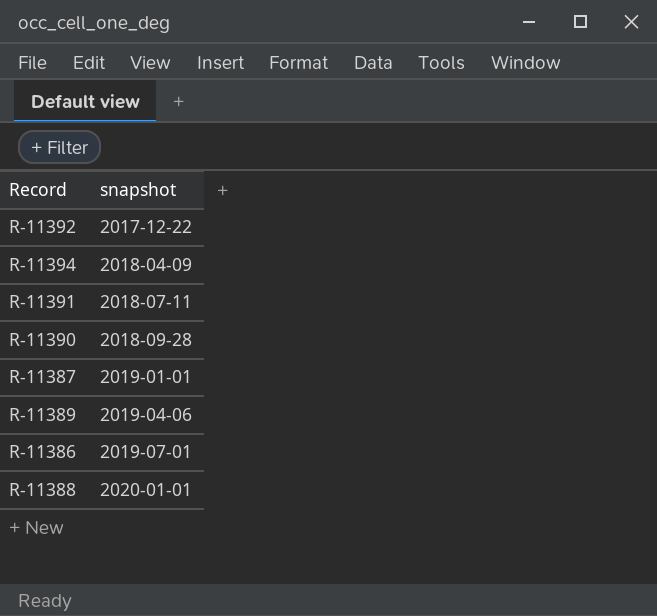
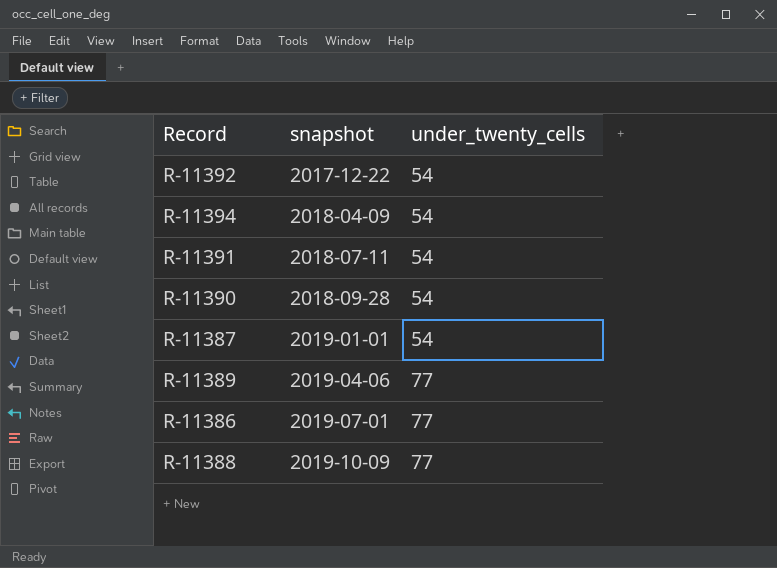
column under_twenty_cells | position: none -> 3
R-11388 | snapshot: 2020-01-01 -> 2019-10-09

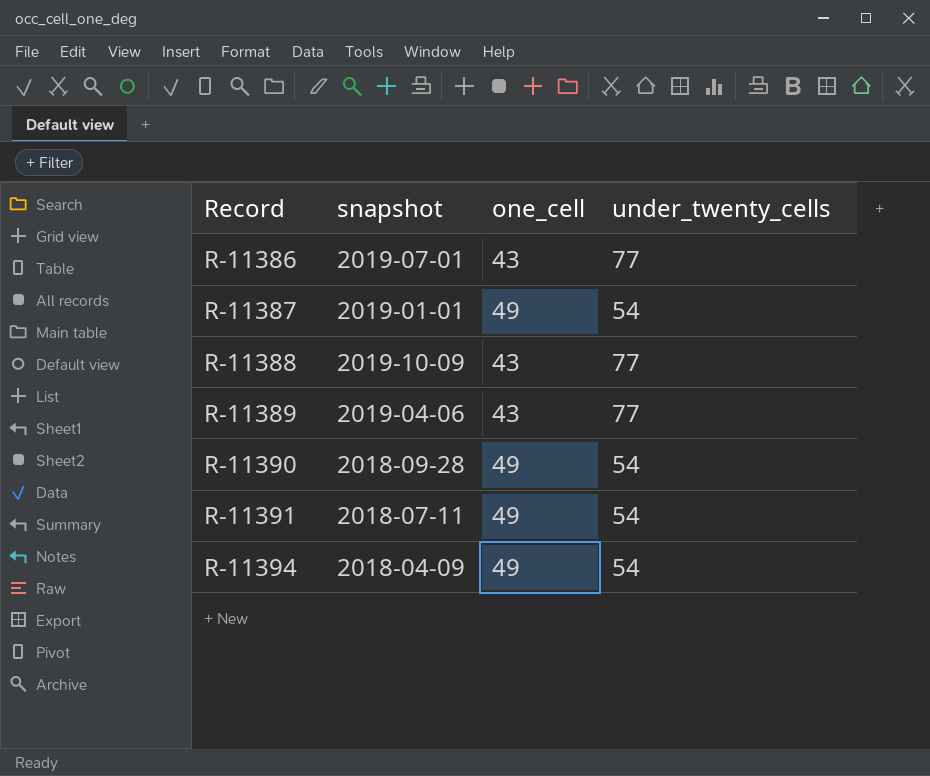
row order: snapshot ascending -> Record ascending
column one_cell | position: none -> 3
row R-11392: 2017-12-22 | 54 -> none

